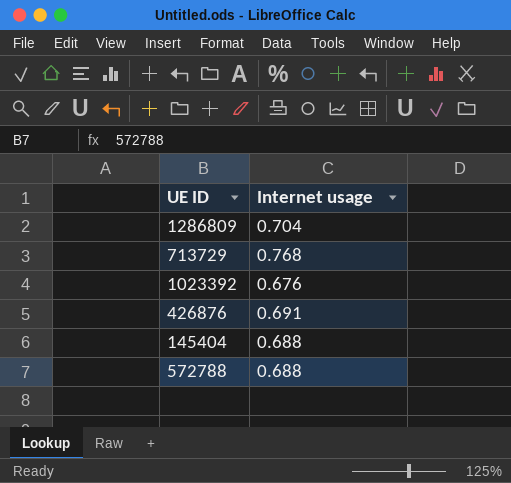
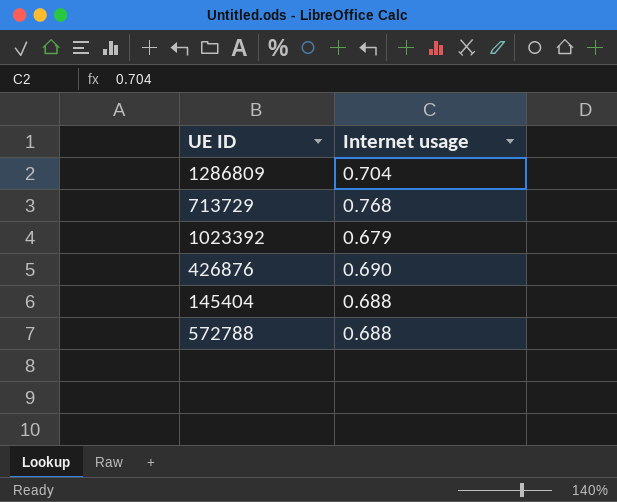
1023392 | Internet usage: 0.676 -> 0.679
426876 | Internet usage: 0.691 -> 0.690

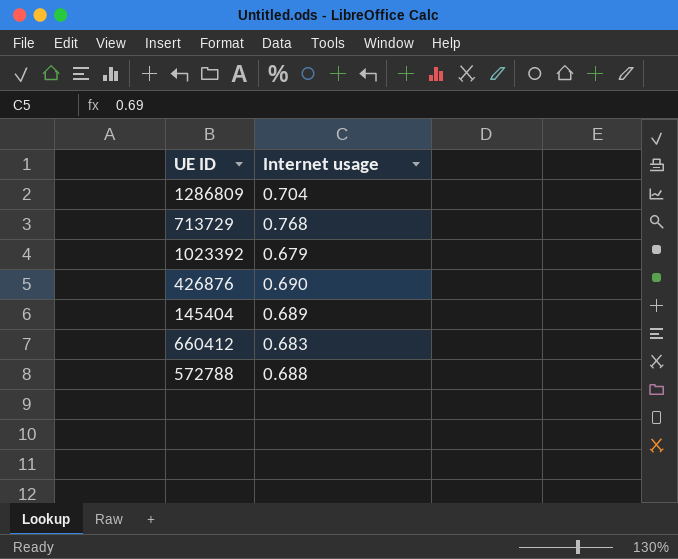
145404 | Internet usage: 0.688 -> 0.689
row 660412: none -> 0.683

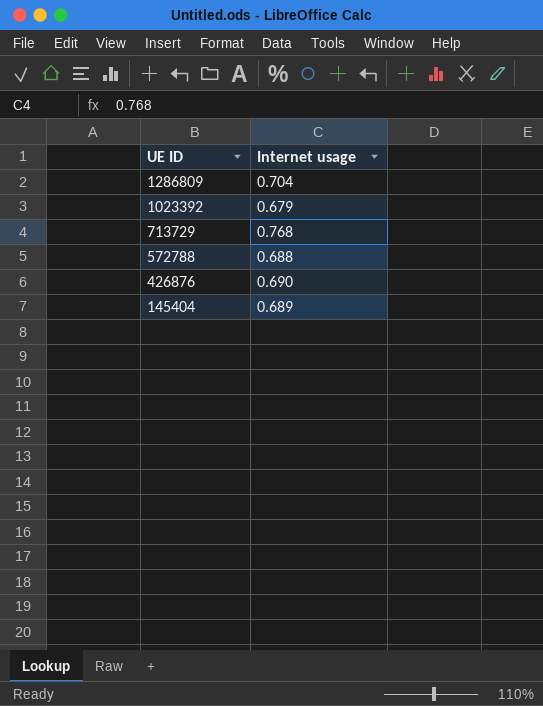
row order: none -> UE ID descending
row 660412: 0.683 -> none

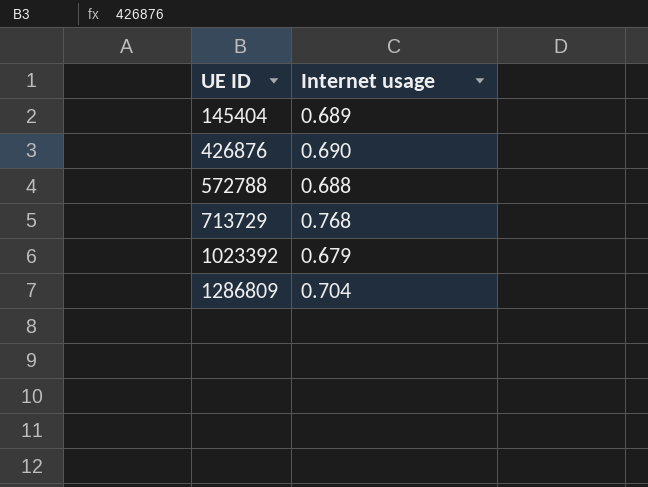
row order: UE ID descending -> UE ID ascending

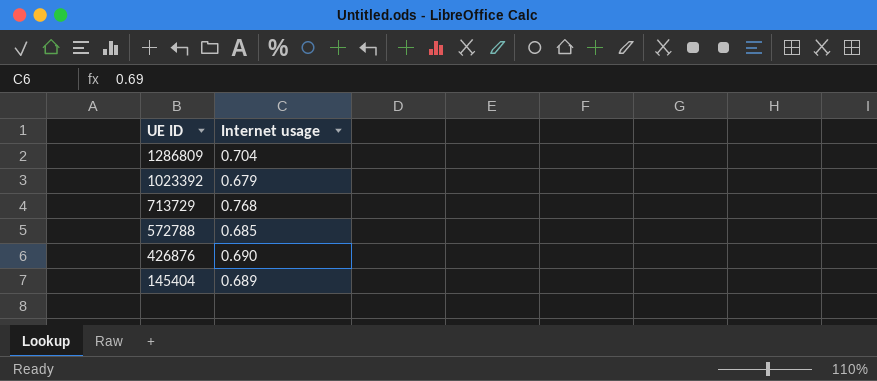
row order: UE ID ascending -> UE ID descending
572788 | Internet usage: 0.688 -> 0.685

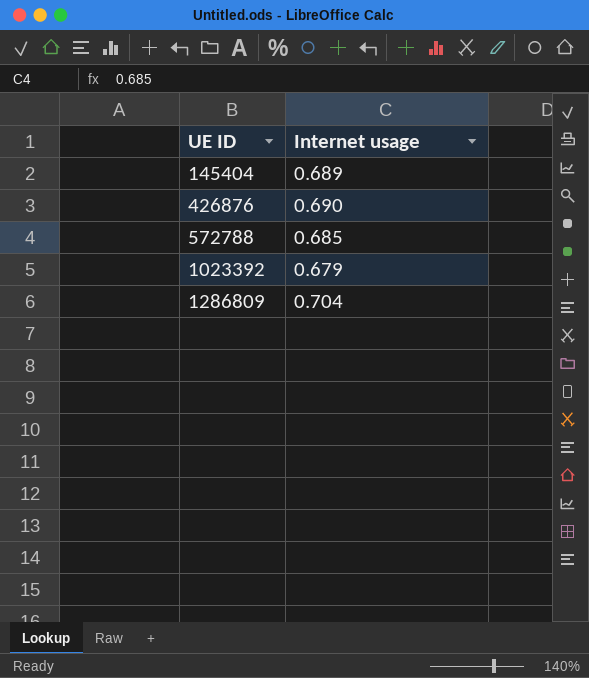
row order: UE ID descending -> UE ID ascending
row 713729: 0.768 -> none

